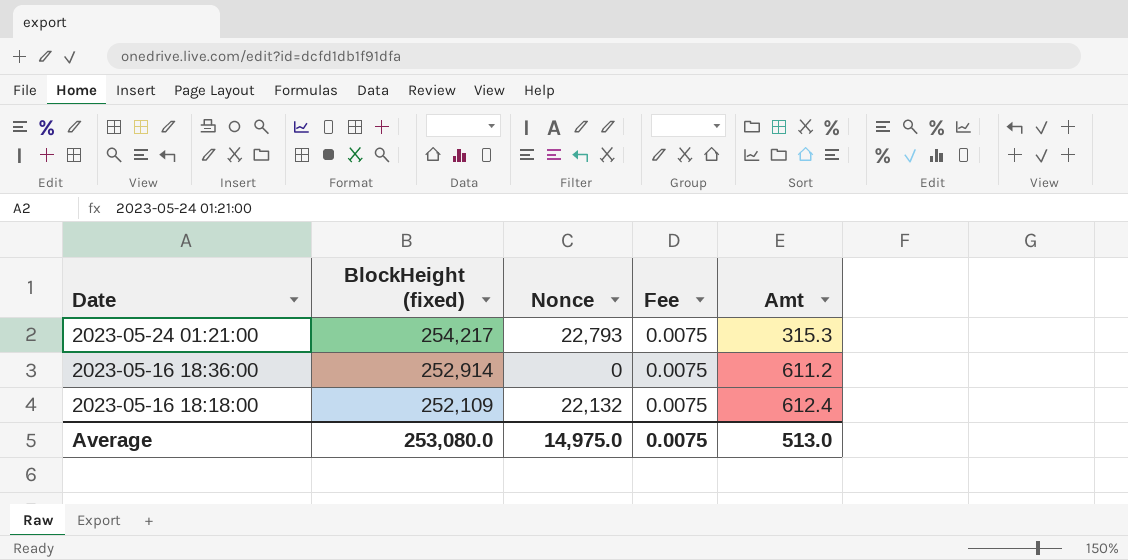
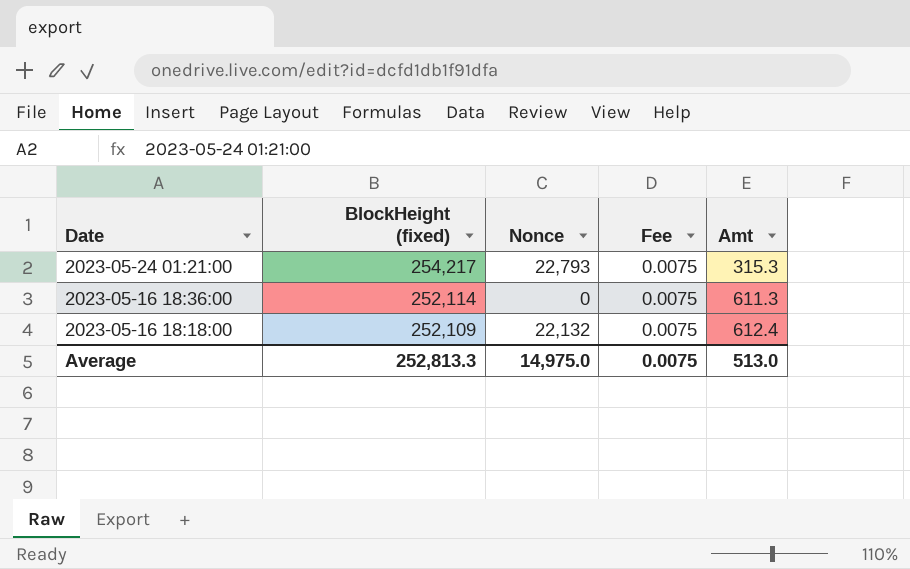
2023-05-16 18:36:00 | BlockHeight (fixed): 252,914 -> 252,114
2023-05-16 18:36:00 | Amt: 611.2 -> 611.3
Average | BlockHeight (fixed): 253,080.0 -> 252,813.3

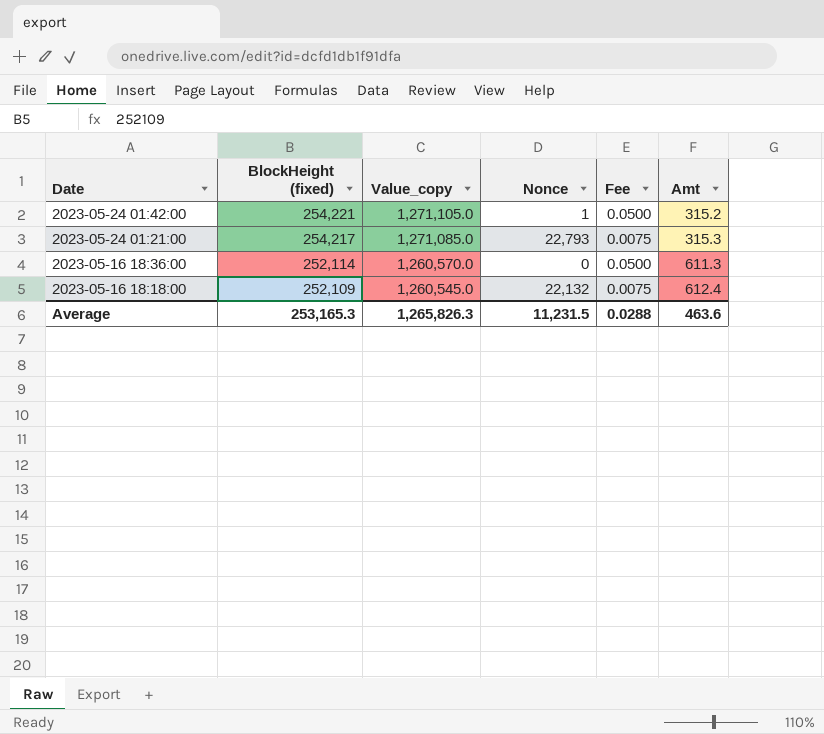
column Value_copy | formula: none -> [BlockHeight (fixed)] * 5
row 2023-05-24 01:42:00: none -> 254,221 | 1,271,105.0 | 1 | 0.0500 | 315.2
2023-05-16 18:36:00 | Fee: 0.0075 -> 0.0500
Average | BlockHeight (fixed): 252,813.3 -> 253,165.3
Average | Nonce: 14,975.0 -> 11,231.5
Average | Fee: 0.0075 -> 0.0288
Average | Amt: 513.0 -> 463.6

